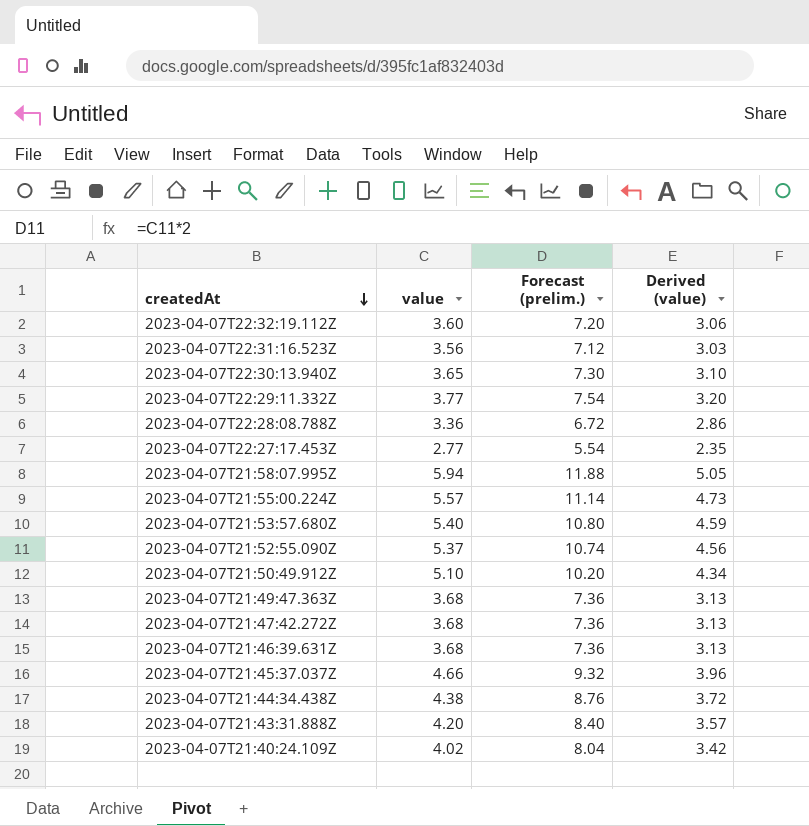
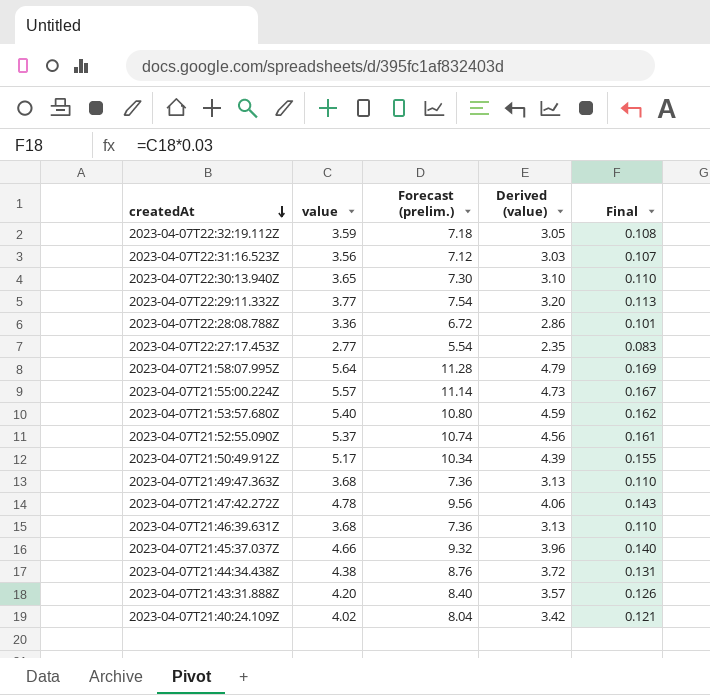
column Final | formula: none -> [value] * 0.03
2023-04-07T22:32:19.112Z | value: 3.60 -> 3.59
2023-04-07T22:32:19.112Z | Forecast (prelim.): 7.20 -> 7.18
2023-04-07T22:32:19.112Z | Derived (value): 3.06 -> 3.05
2023-04-07T21:58:07.995Z | value: 5.94 -> 5.64
2023-04-07T21:58:07.995Z | Forecast (prelim.): 11.88 -> 11.28
2023-04-07T21:58:07.995Z | Derived (value): 5.05 -> 4.79
2023-04-07T21:50:49.912Z | value: 5.10 -> 5.17
2023-04-07T21:50:49.912Z | Forecast (prelim.): 10.20 -> 10.34
2023-04-07T21:50:49.912Z | Derived (value): 4.34 -> 4.39
2023-04-07T21:47:42.272Z | value: 3.68 -> 4.78
2023-04-07T21:47:42.272Z | Forecast (prelim.): 7.36 -> 9.56
2023-04-07T21:47:42.272Z | Derived (value): 3.13 -> 4.06

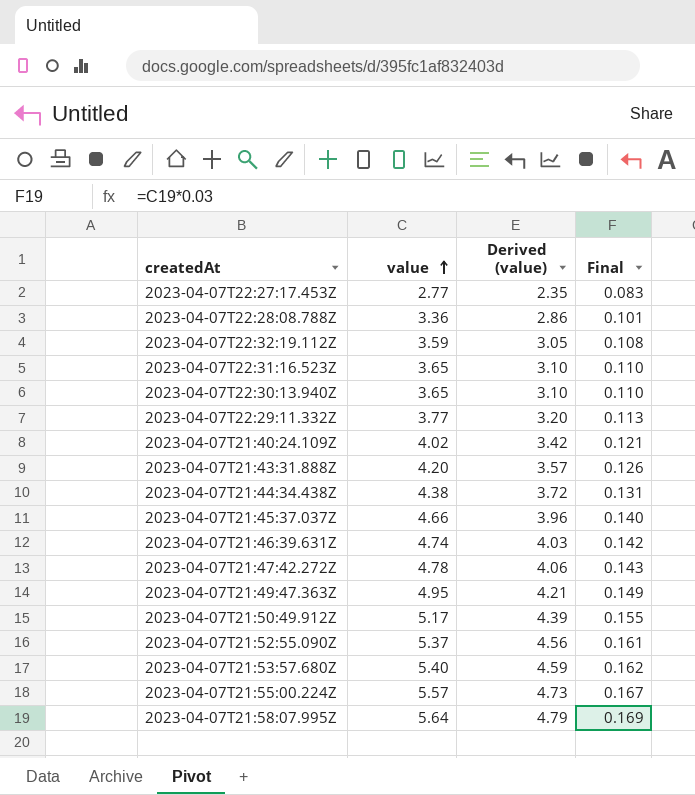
row order: createdAt descending -> value ascending
column Forecast (prelim.) | formula: [value] * 2 -> none
2023-04-07T22:31:16.523Z | value: 3.56 -> 3.65
2023-04-07T22:31:16.523Z | Derived (value): 3.03 -> 3.10
2023-04-07T22:31:16.523Z | Final: 0.107 -> 0.110
2023-04-07T21:46:39.631Z | value: 3.68 -> 4.74
2023-04-07T21:46:39.631Z | Derived (value): 3.13 -> 4.03
2023-04-07T21:46:39.631Z | Final: 0.110 -> 0.142
2023-04-07T21:49:47.363Z | value: 3.68 -> 4.95
2023-04-07T21:49:47.363Z | Derived (value): 3.13 -> 4.21
2023-04-07T21:49:47.363Z | Final: 0.110 -> 0.149

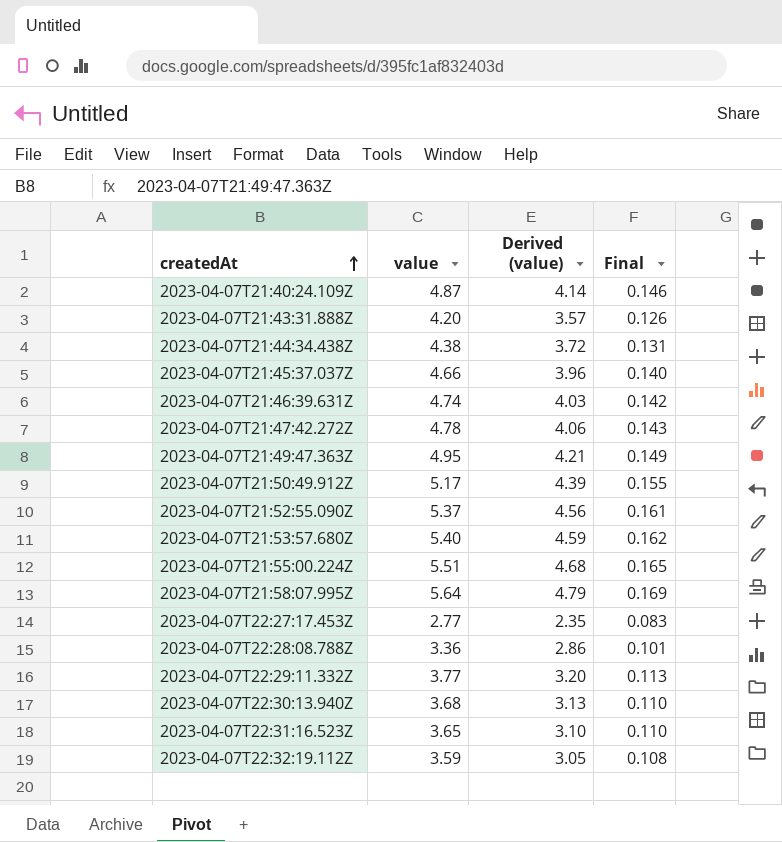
row order: value ascending -> createdAt ascending
2023-04-07T21:40:24.109Z | value: 4.02 -> 4.87
2023-04-07T21:40:24.109Z | Derived (value): 3.42 -> 4.14
2023-04-07T21:40:24.109Z | Final: 0.121 -> 0.146
2023-04-07T21:55:00.224Z | value: 5.57 -> 5.51
2023-04-07T21:55:00.224Z | Derived (value): 4.73 -> 4.68
2023-04-07T21:55:00.224Z | Final: 0.167 -> 0.165
2023-04-07T22:30:13.940Z | value: 3.65 -> 3.68
2023-04-07T22:30:13.940Z | Derived (value): 3.10 -> 3.13

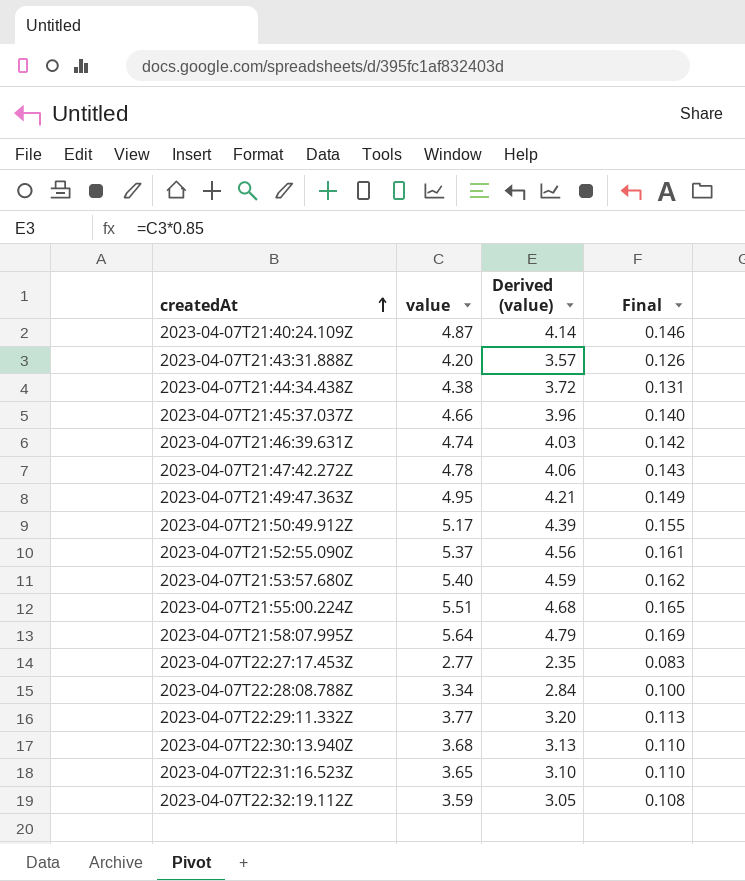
2023-04-07T22:28:08.788Z | value: 3.36 -> 3.34
2023-04-07T22:28:08.788Z | Derived (value): 2.86 -> 2.84
2023-04-07T22:28:08.788Z | Final: 0.101 -> 0.100

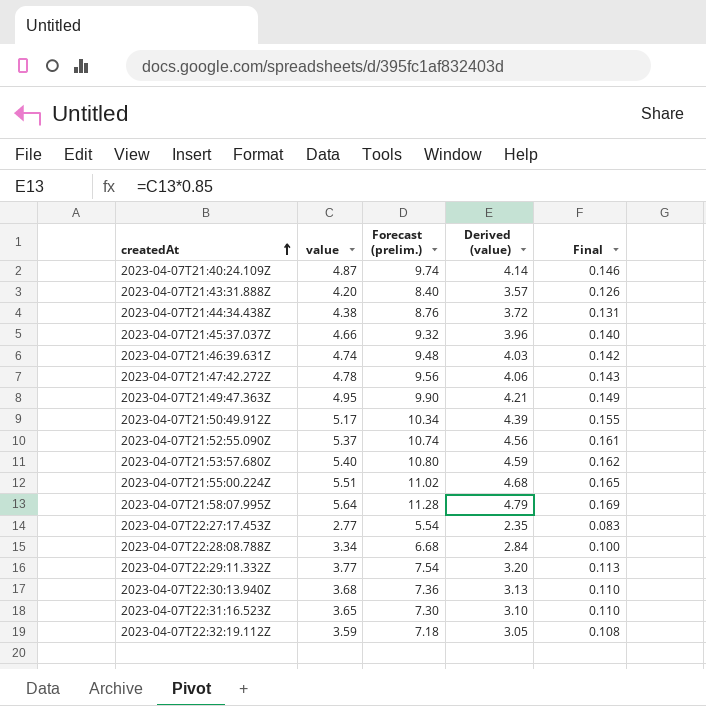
column Forecast (prelim.) | formula: none -> [value] * 2

